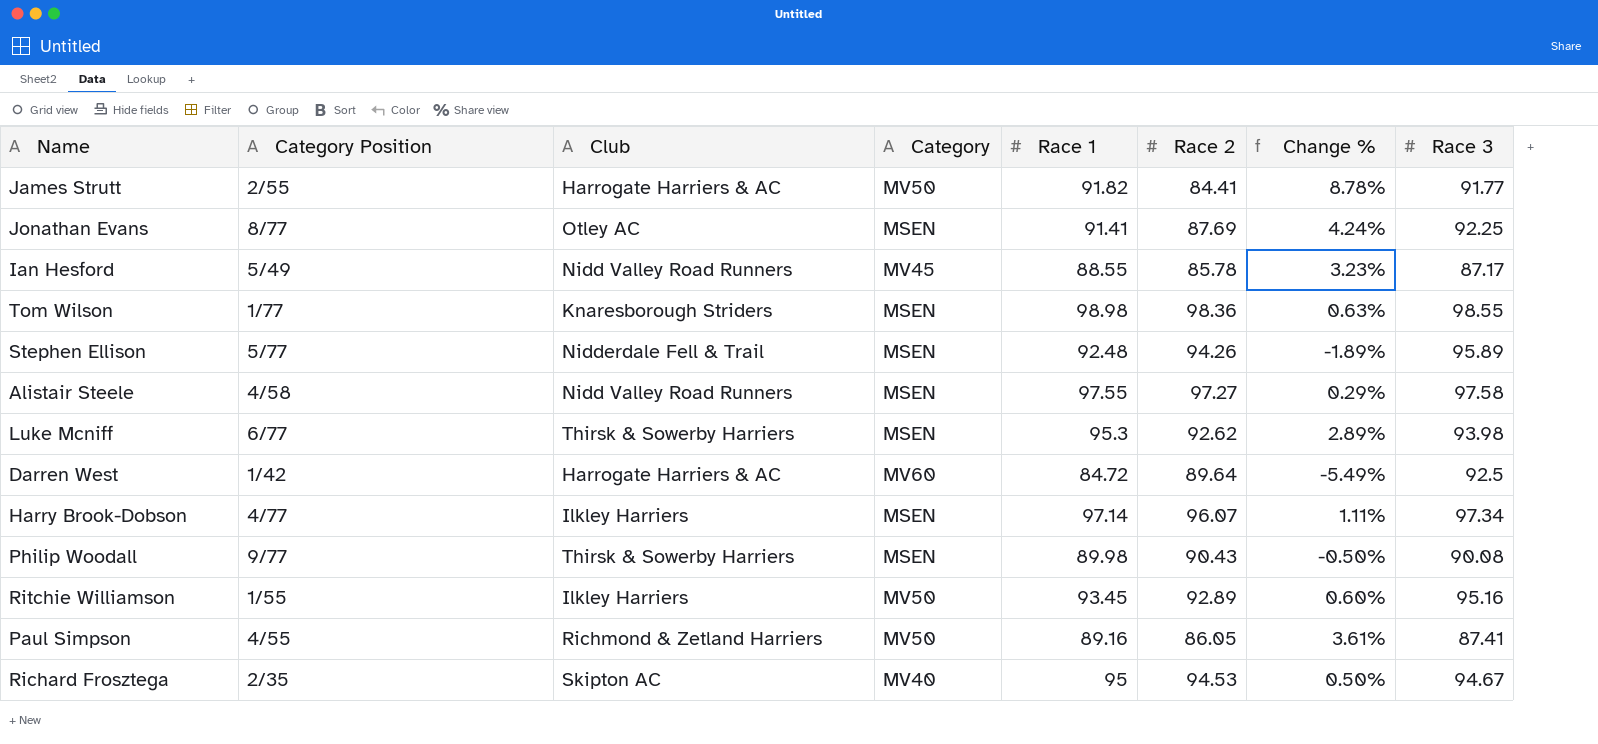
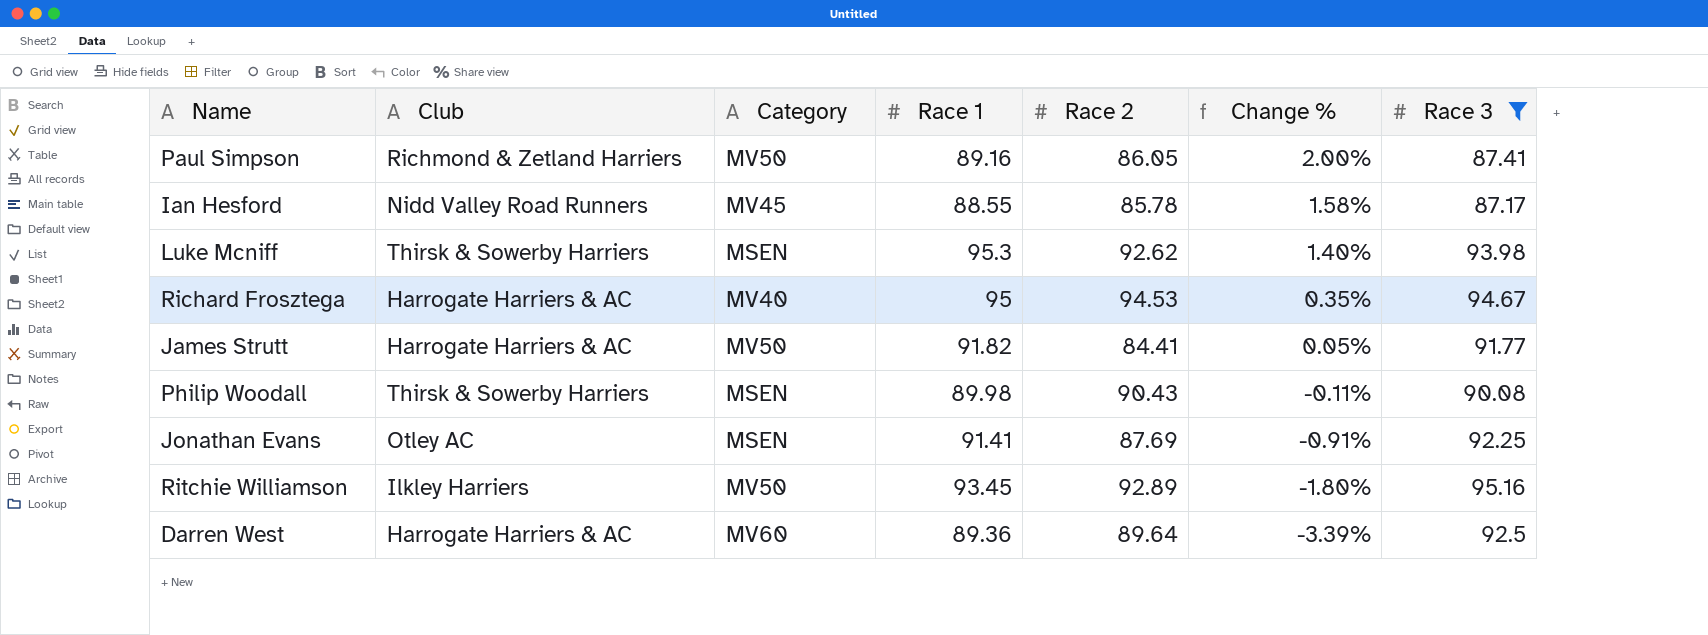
filter: none -> Race 3 <= 95.16
row order: none -> Change % descending
column Category Position | position: 2 -> none
column Change % | formula: ([Race 1] - [Race 2]) / [Race 2] -> ([Race 1] - [Race 3]) / [Race 3]
Richard Frosztega | Club: Skipton AC -> Harrogate Harriers & AC
Darren West | Race 1: 84.72 -> 89.36

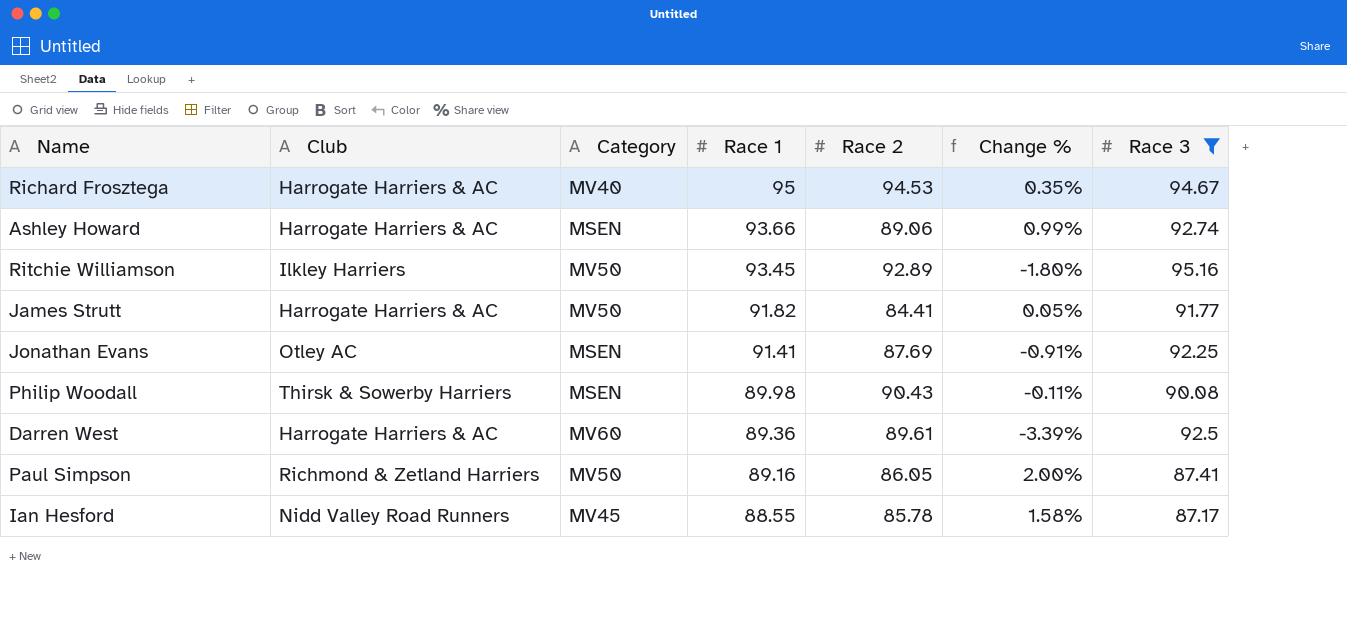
row order: Change % descending -> Race 1 descending
row Luke Mcniff: Thirsk & Sowerby Harriers | MSEN | 95.3 | 92.62 | 1.40% | 93.98 -> none
row Ashley Howard: none -> Harrogate Harriers & AC | MSEN | 93.66 | 89.06 | 0.99% | 92.74
Darren West | Race 2: 89.64 -> 89.61

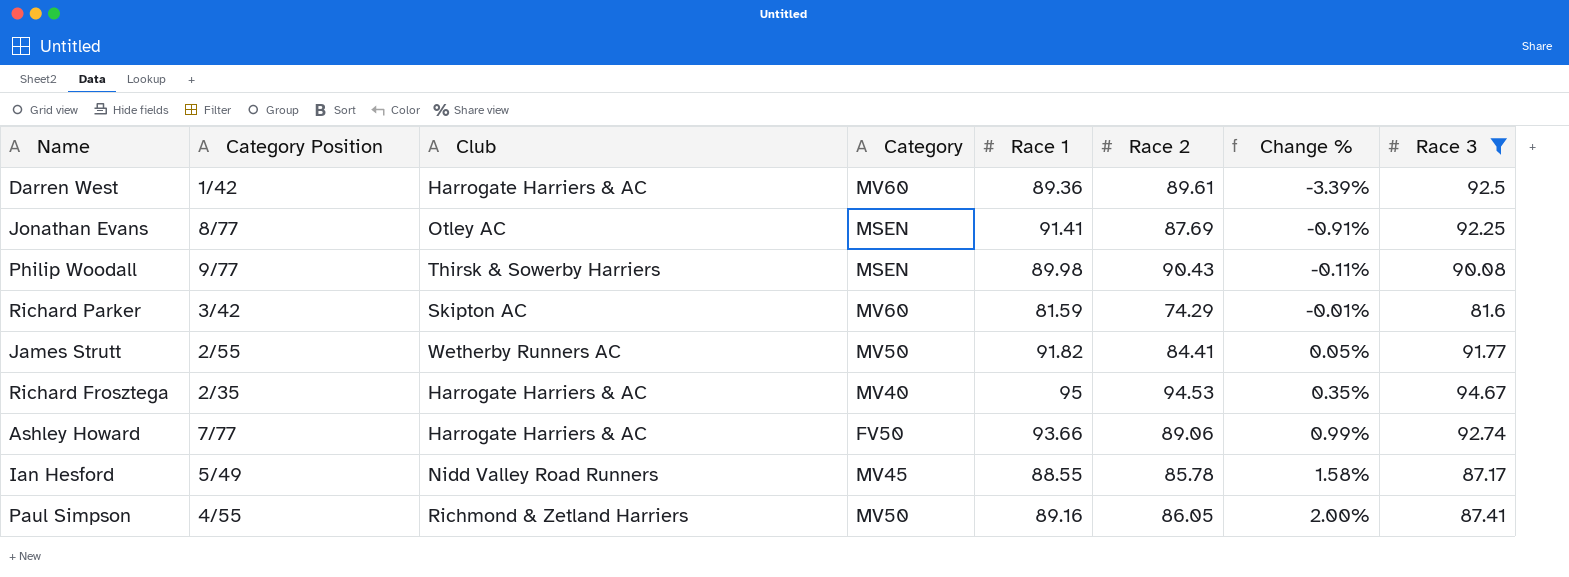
row order: Race 1 descending -> Change % ascending
column Category Position | position: none -> 2
row Ritchie Williamson: Ilkley Harriers | MV50 | 93.45 | 92.89 | -1.80% | 95.16 -> none
row Richard Parker: none -> 3/42 | Skipton AC | MV60 | 81.59 | 74.29 | -0.01% | 81.6
James Strutt | Club: Harrogate Harriers & AC -> Wetherby Runners AC
Ashley Howard | Category: MSEN -> FV50

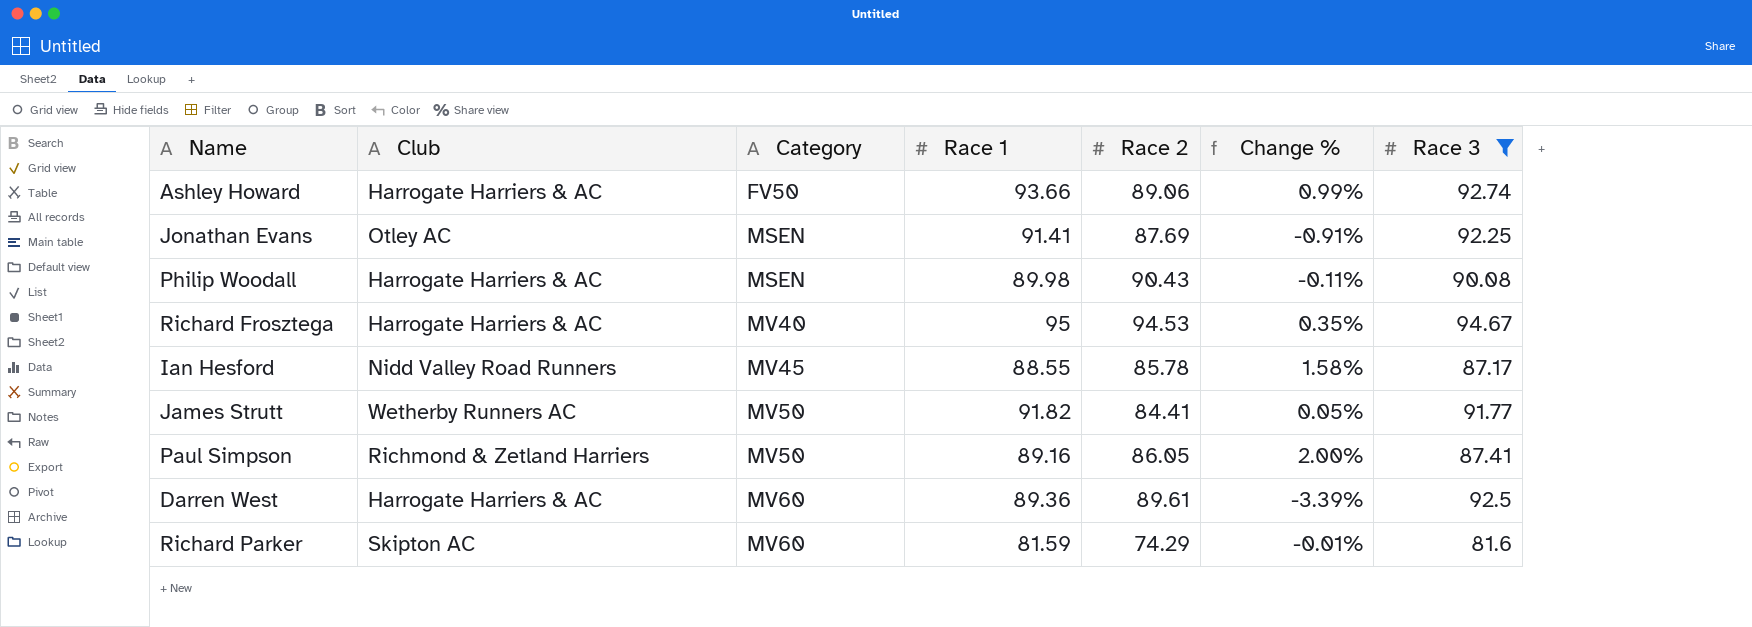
row order: Change % ascending -> Category ascending
column Category Position | position: 2 -> none
Philip Woodall | Club: Thirsk & Sowerby Harriers -> Harrogate Harriers & AC

